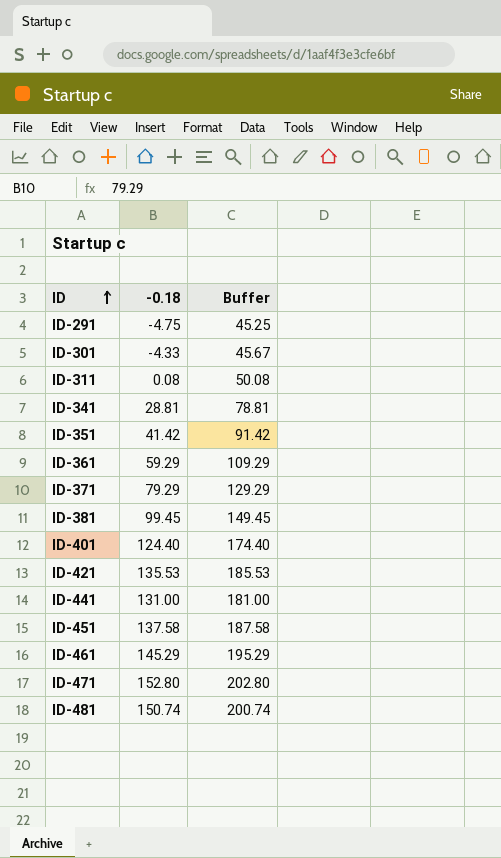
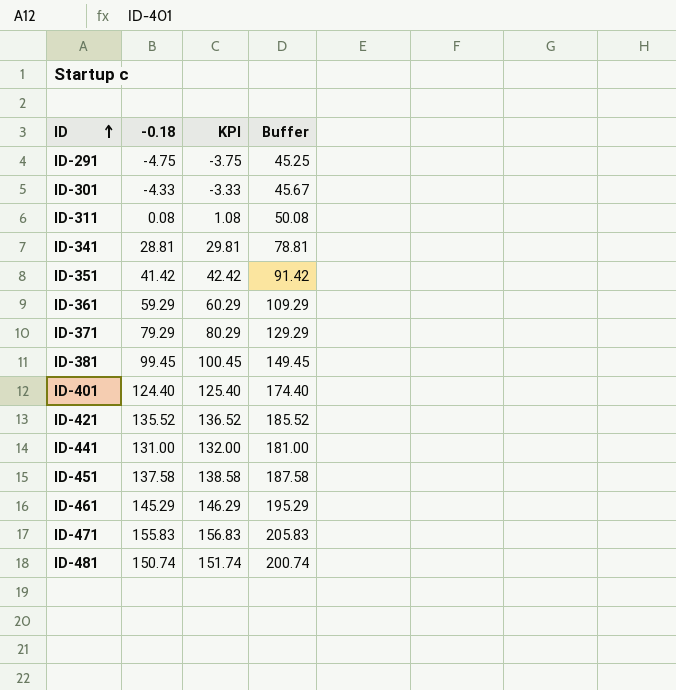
column KPI | formula: none -> [-0.18] + 1
ID-421 | -0.18: 135.53 -> 135.52
ID-421 | Buffer: 185.53 -> 185.52
ID-471 | -0.18: 152.80 -> 155.83
ID-471 | Buffer: 202.80 -> 205.83

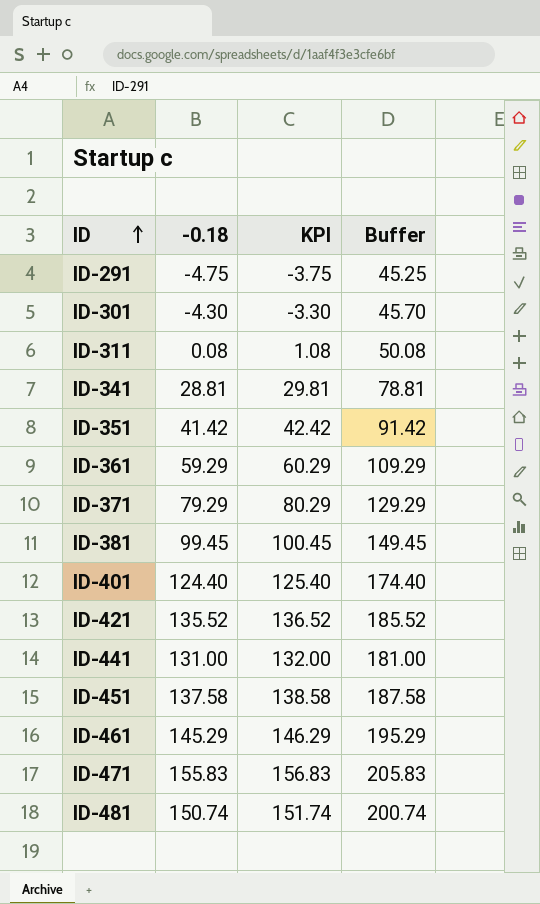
ID-301 | -0.18: -4.33 -> -4.30
ID-301 | KPI: -3.33 -> -3.30
ID-301 | Buffer: 45.67 -> 45.70

